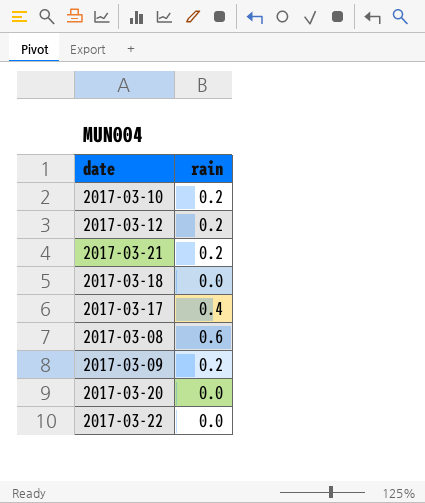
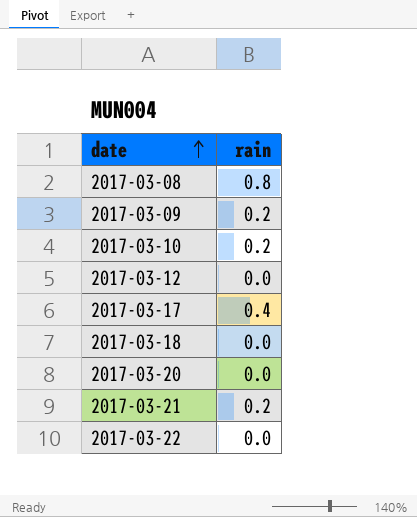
row order: none -> date ascending
2017-03-08 | rain: 0.6 -> 0.8
2017-03-12 | rain: 0.2 -> 0.0

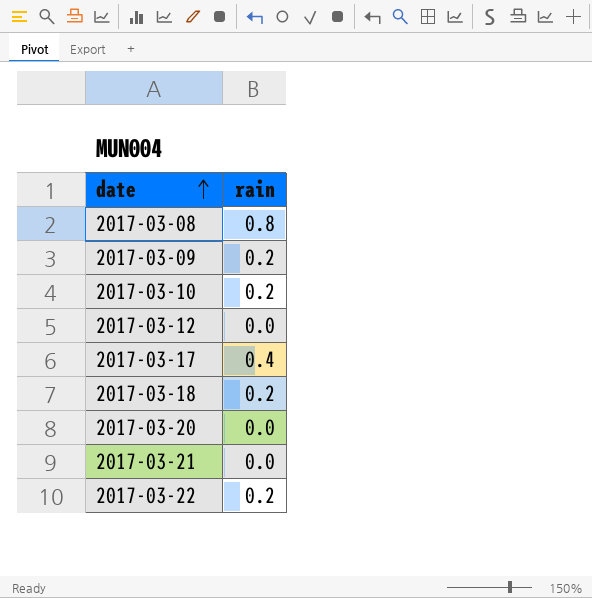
2017-03-18 | rain: 0.0 -> 0.2
2017-03-21 | rain: 0.2 -> 0.0
2017-03-22 | rain: 0.0 -> 0.2

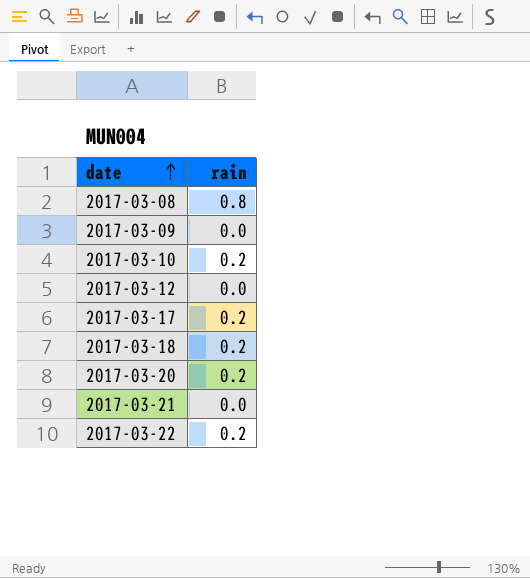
2017-03-09 | rain: 0.2 -> 0.0
2017-03-17 | rain: 0.4 -> 0.2
2017-03-20 | rain: 0.0 -> 0.2

